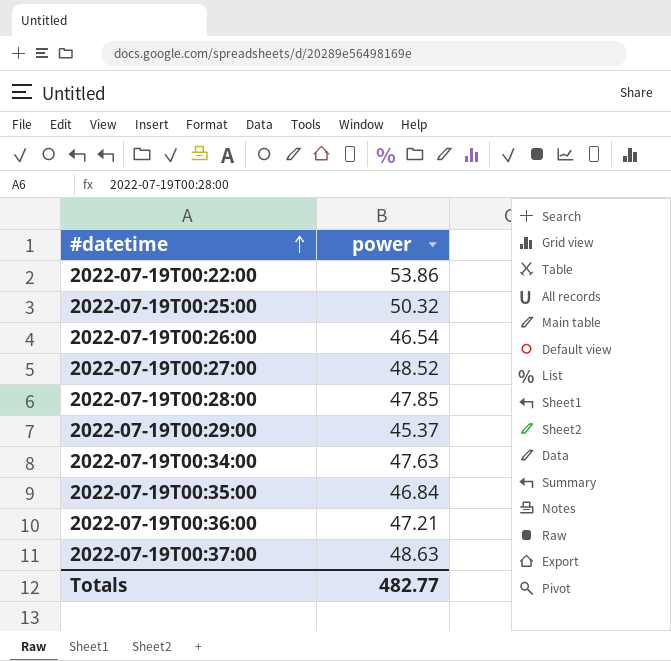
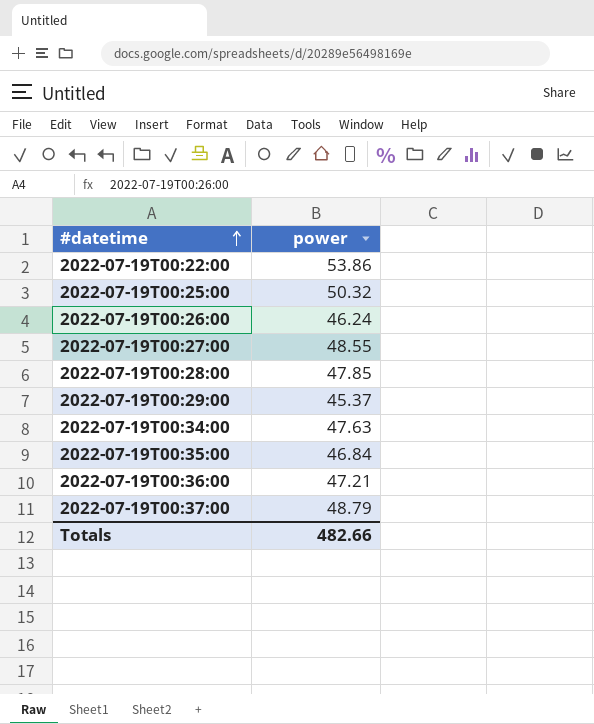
2022-07-19T00:26:00 | power: 46.54 -> 46.24
2022-07-19T00:27:00 | power: 48.52 -> 48.55
2022-07-19T00:37:00 | power: 48.63 -> 48.79
Totals | power: 482.77 -> 482.66

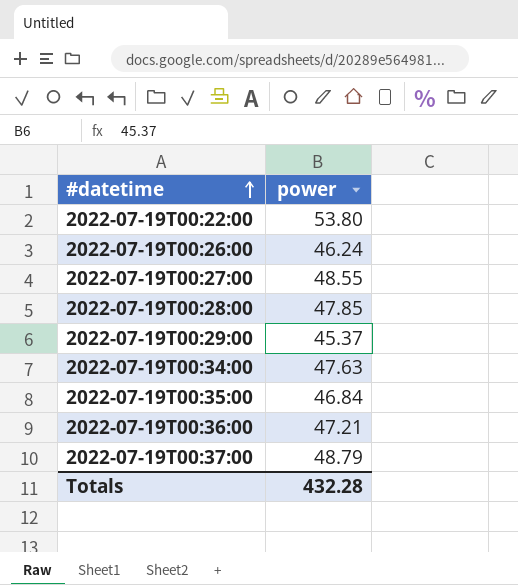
row 2022-07-19T00:25:00: 50.32 -> none
2022-07-19T00:22:00 | power: 53.86 -> 53.80
Totals | power: 482.66 -> 432.28

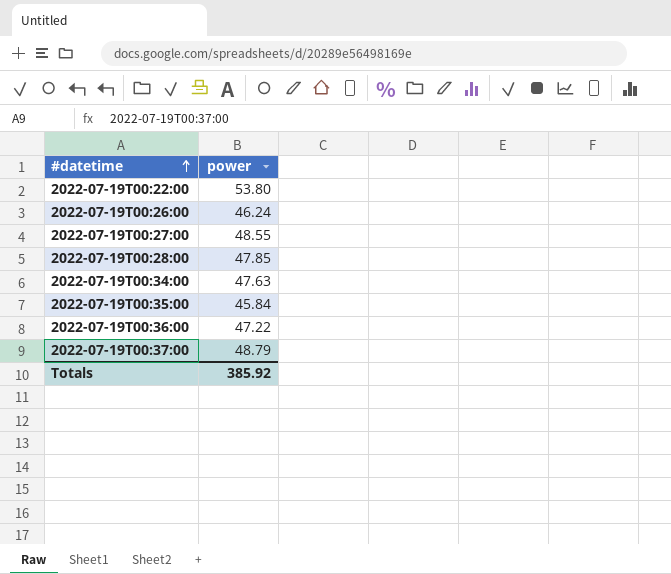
row 2022-07-19T00:29:00: 45.37 -> none
2022-07-19T00:35:00 | power: 46.84 -> 45.84
2022-07-19T00:36:00 | power: 47.21 -> 47.22
Totals | power: 432.28 -> 385.92

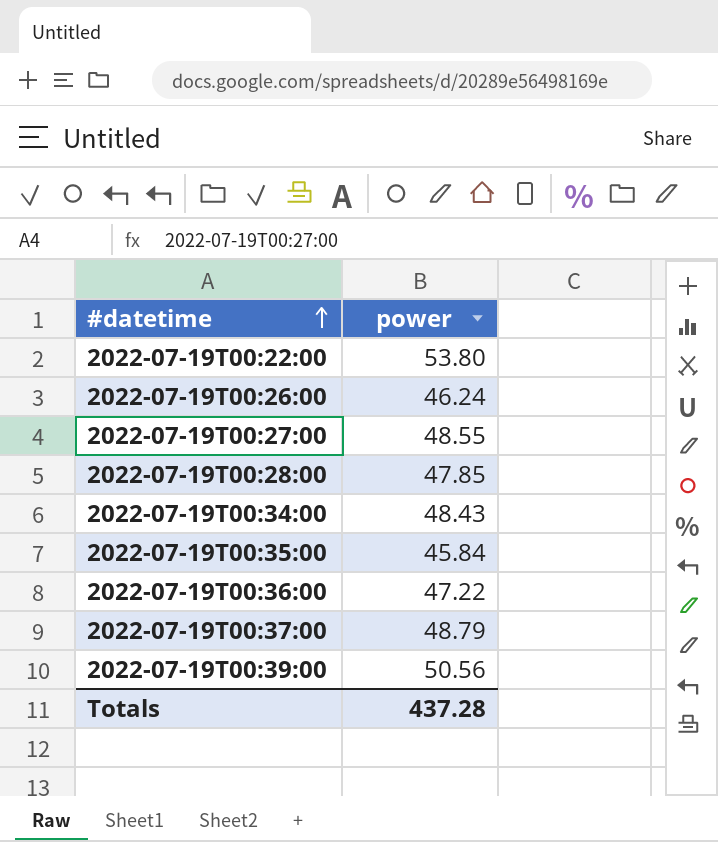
2022-07-19T00:34:00 | power: 47.63 -> 48.43
row 2022-07-19T00:39:00: none -> 50.56
Totals | power: 385.92 -> 437.28

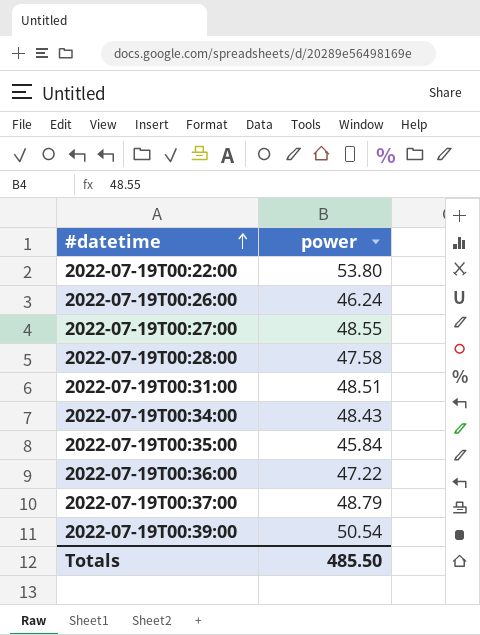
2022-07-19T00:28:00 | power: 47.85 -> 47.58
row 2022-07-19T00:31:00: none -> 48.51
2022-07-19T00:39:00 | power: 50.56 -> 50.54
Totals | power: 437.28 -> 485.50

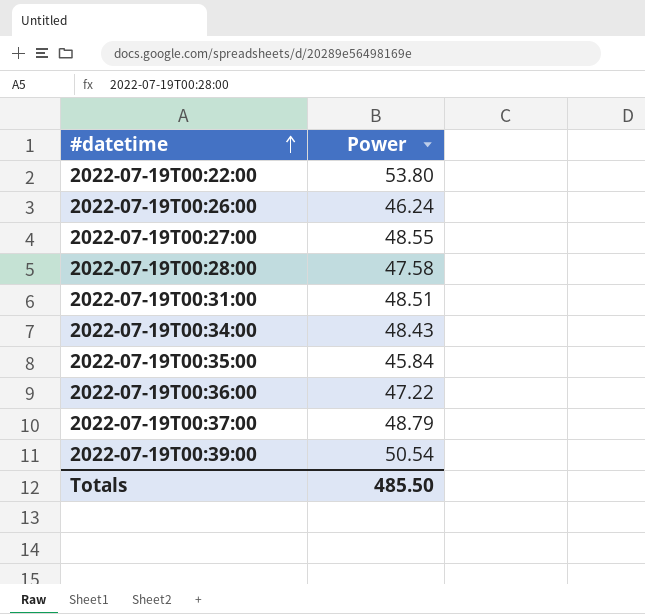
column name: power -> Power

